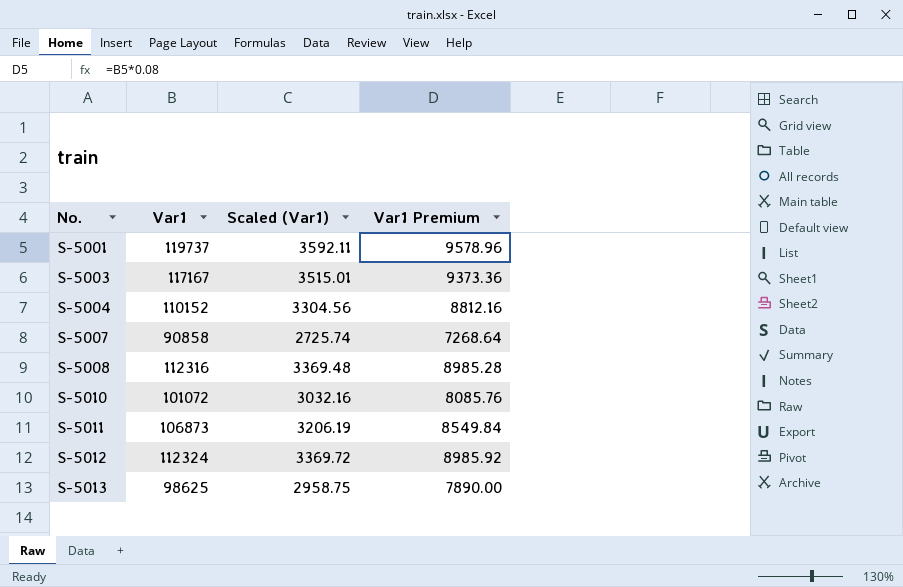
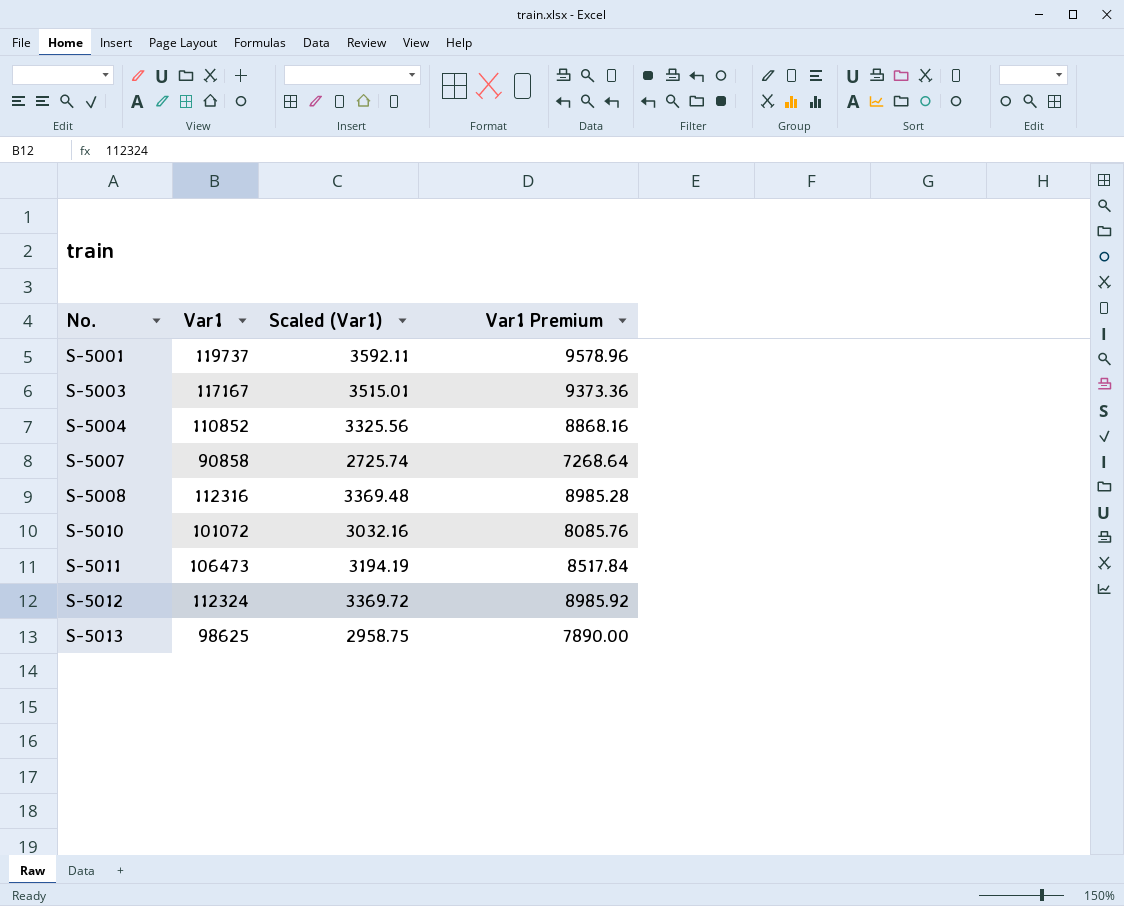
S-5004 | Var1: 110152 -> 110852
S-5004 | Scaled (Var1): 3304.56 -> 3325.56
S-5004 | Var1 Premium: 8812.16 -> 8868.16
S-5011 | Var1: 106873 -> 106473
S-5011 | Scaled (Var1): 3206.19 -> 3194.19
S-5011 | Var1 Premium: 8549.84 -> 8517.84

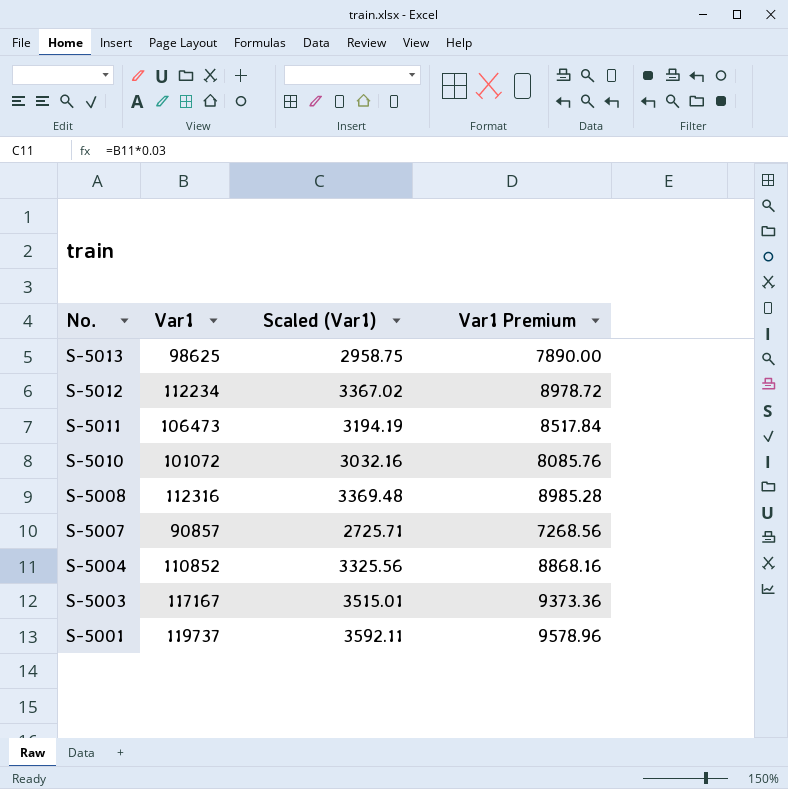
row order: No. ascending -> No. descending
S-5012 | Var1: 112324 -> 112234
S-5012 | Scaled (Var1): 3369.72 -> 3367.02
S-5012 | Var1 Premium: 8985.92 -> 8978.72
S-5007 | Var1: 90858 -> 90857
S-5007 | Scaled (Var1): 2725.74 -> 2725.71
S-5007 | Var1 Premium: 7268.64 -> 7268.56

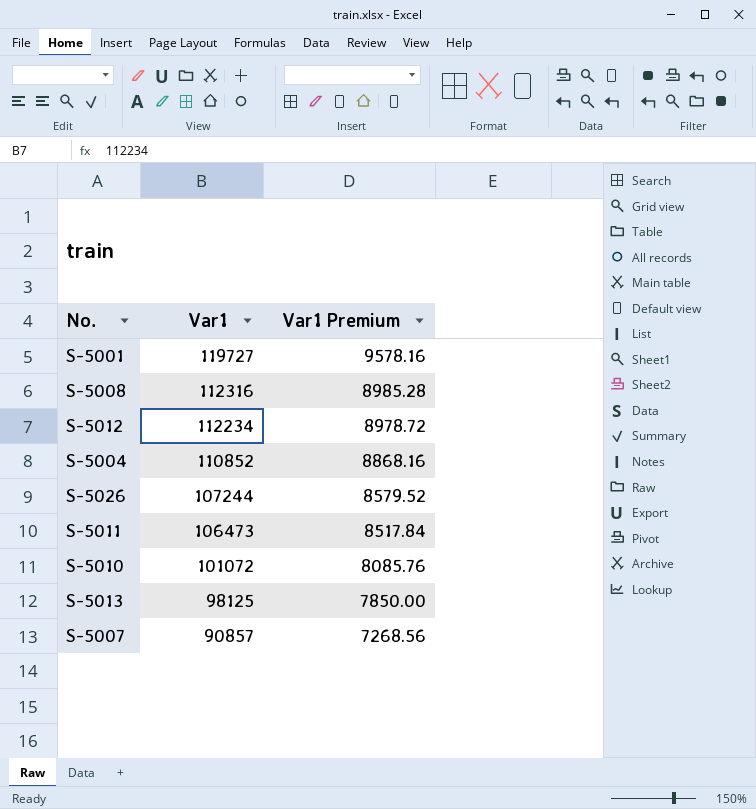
row order: No. descending -> Var1 descending
column Scaled (Var1) | formula: [Var1] * 0.03 -> none
row S-5003: 117167 | 3515.01 | 9373.36 -> none
S-5001 | Var1: 119737 -> 119727
S-5001 | Var1 Premium: 9578.96 -> 9578.16
row S-5026: none -> 107244 | 8579.52
S-5013 | Var1: 98625 -> 98125
S-5013 | Var1 Premium: 7890.00 -> 7850.00

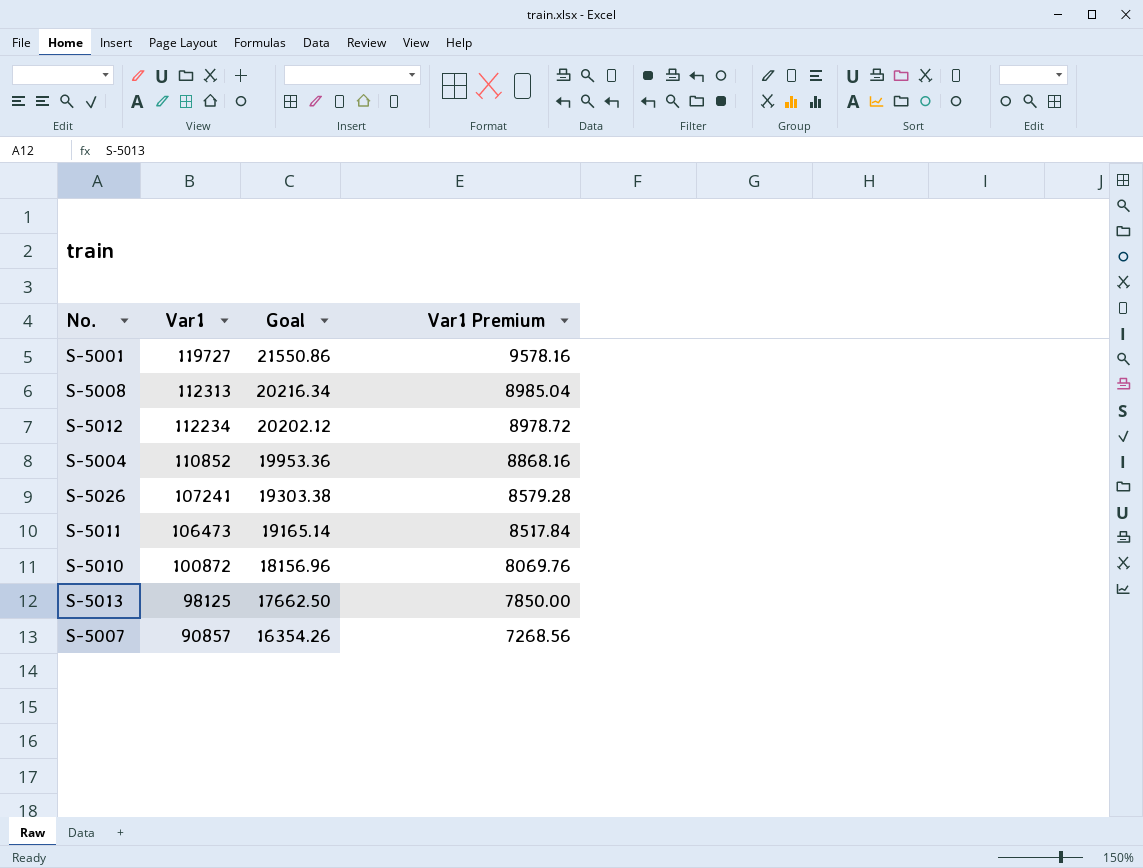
column Goal | formula: none -> [Var1] * 0.18
S-5008 | Var1: 112316 -> 112313
S-5008 | Var1 Premium: 8985.28 -> 8985.04
S-5026 | Var1: 107244 -> 107241
S-5026 | Var1 Premium: 8579.52 -> 8579.28
S-5010 | Var1: 101072 -> 100872
S-5010 | Var1 Premium: 8085.76 -> 8069.76

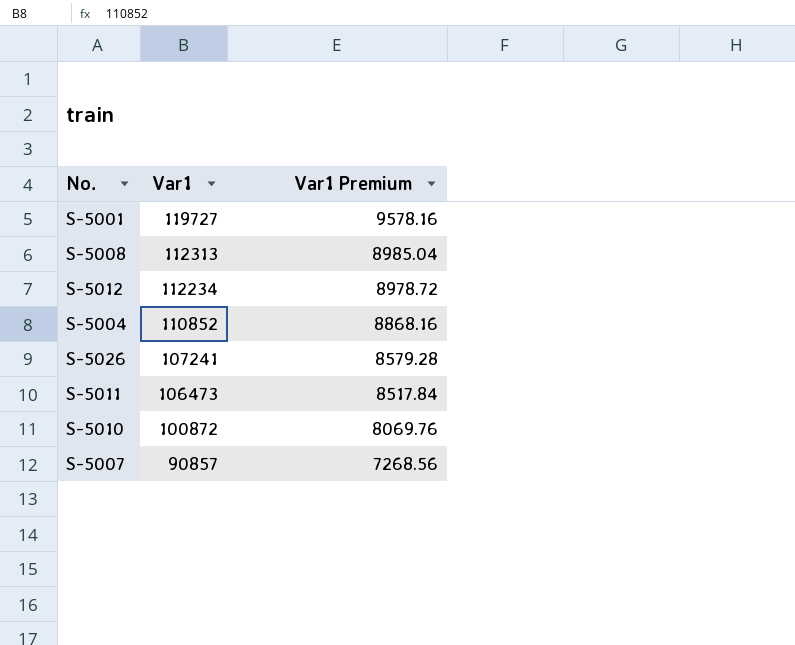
column Goal | formula: [Var1] * 0.18 -> none
row S-5013: 98125 | 17662.50 | 7850.00 -> none

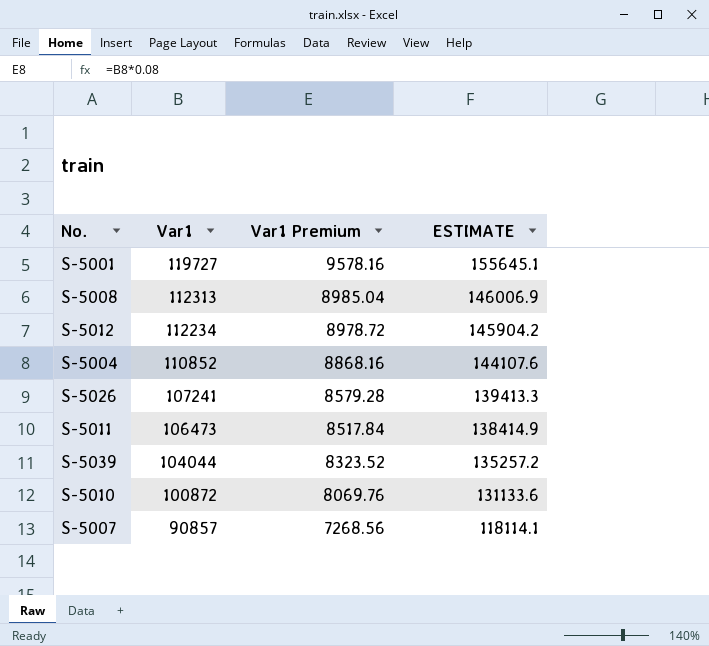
column ESTIMATE | formula: none -> [Var1] * 1.3
row S-5039: none -> 104044 | 8323.52 | 135257.2

